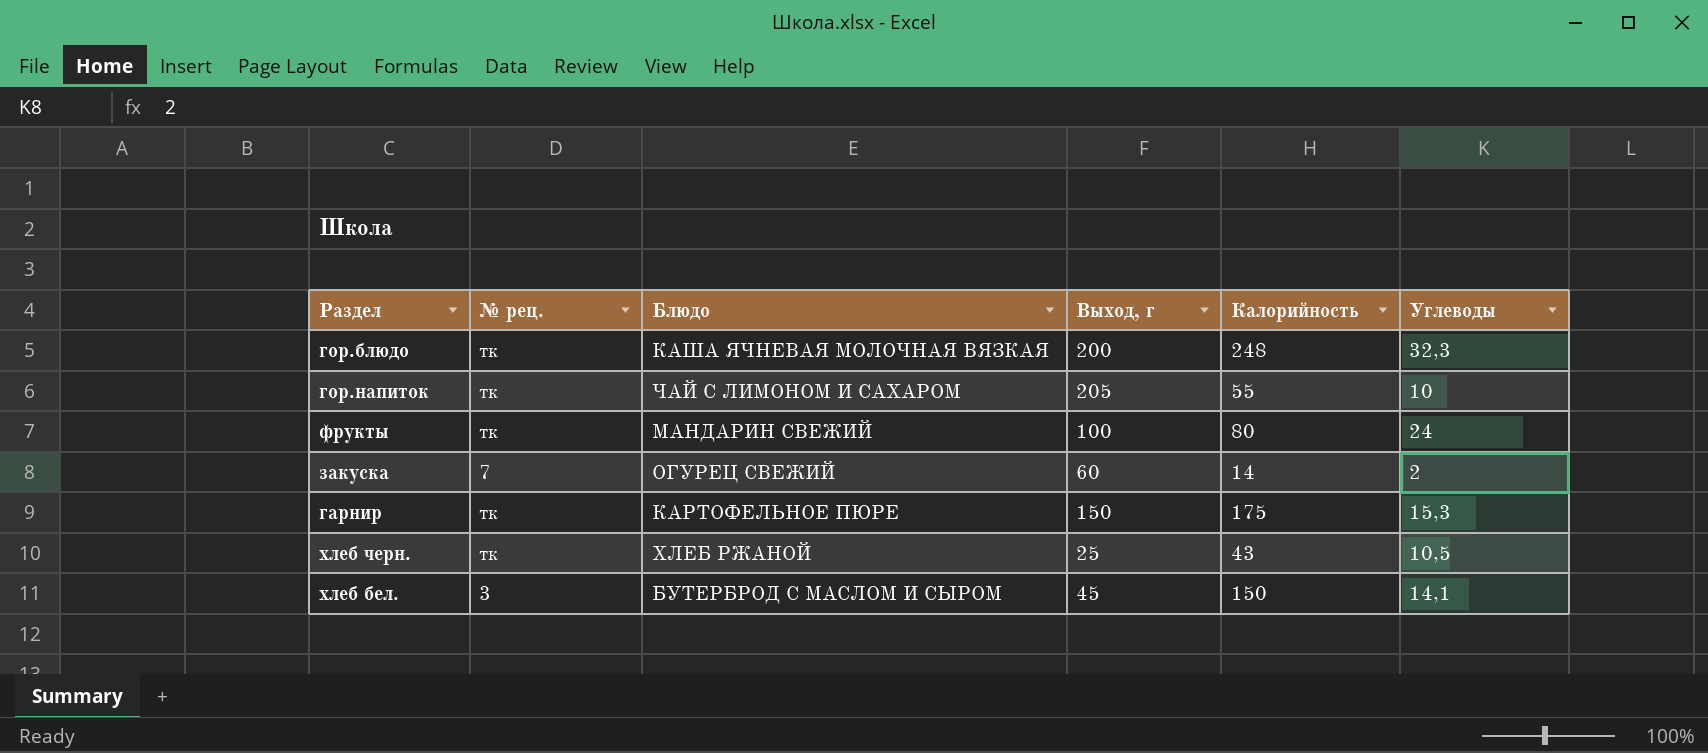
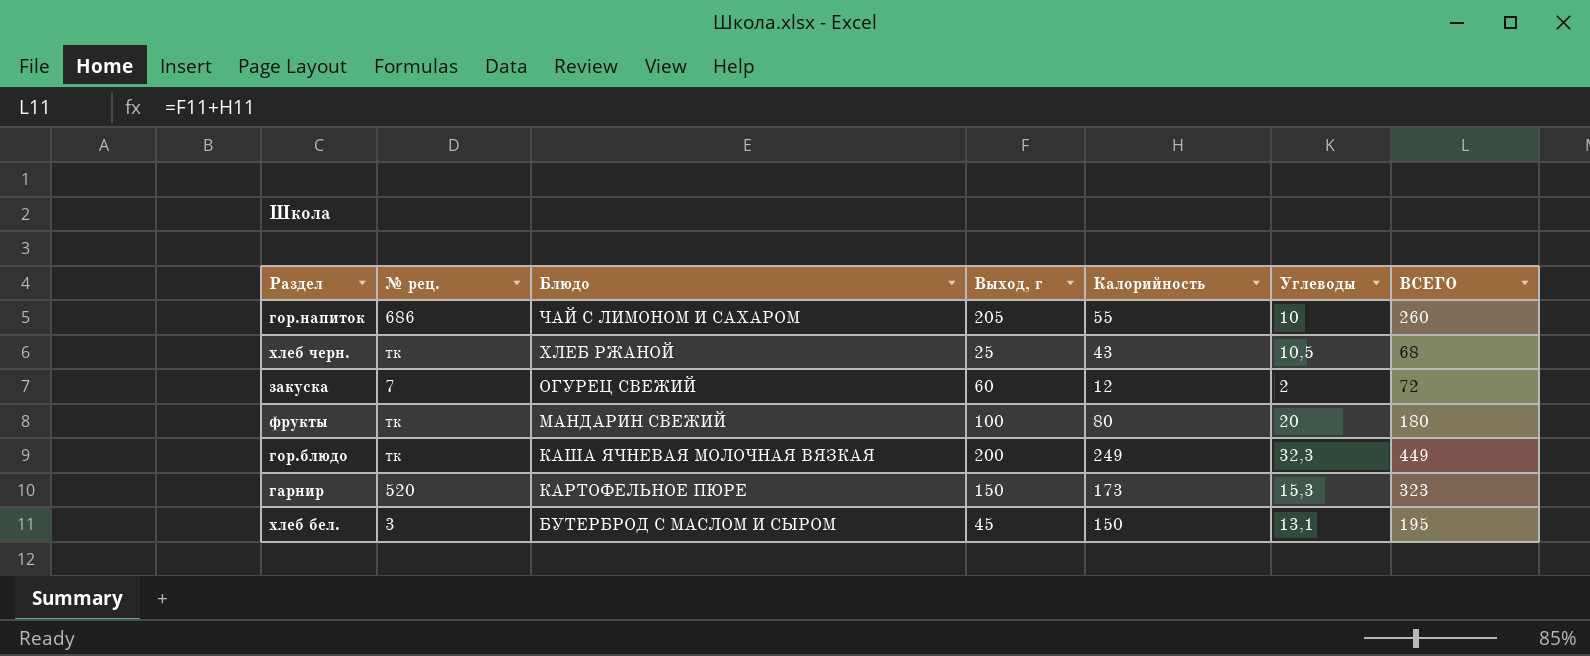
row order: none -> Блюдо descending
column ВСЕГО | formula: none -> [Выход, г] + [Калорийность]
гор.напиток | № рец.: тк -> 686
закуска | Калорийность: 14 -> 12
фрукты | Углеводы: 24 -> 20
гор.блюдо | Калорийность: 248 -> 249
гарнир | № рец.: тк -> 520
гарнир | Калорийность: 175 -> 173
хлеб бел. | Углеводы: 14,1 -> 13,1

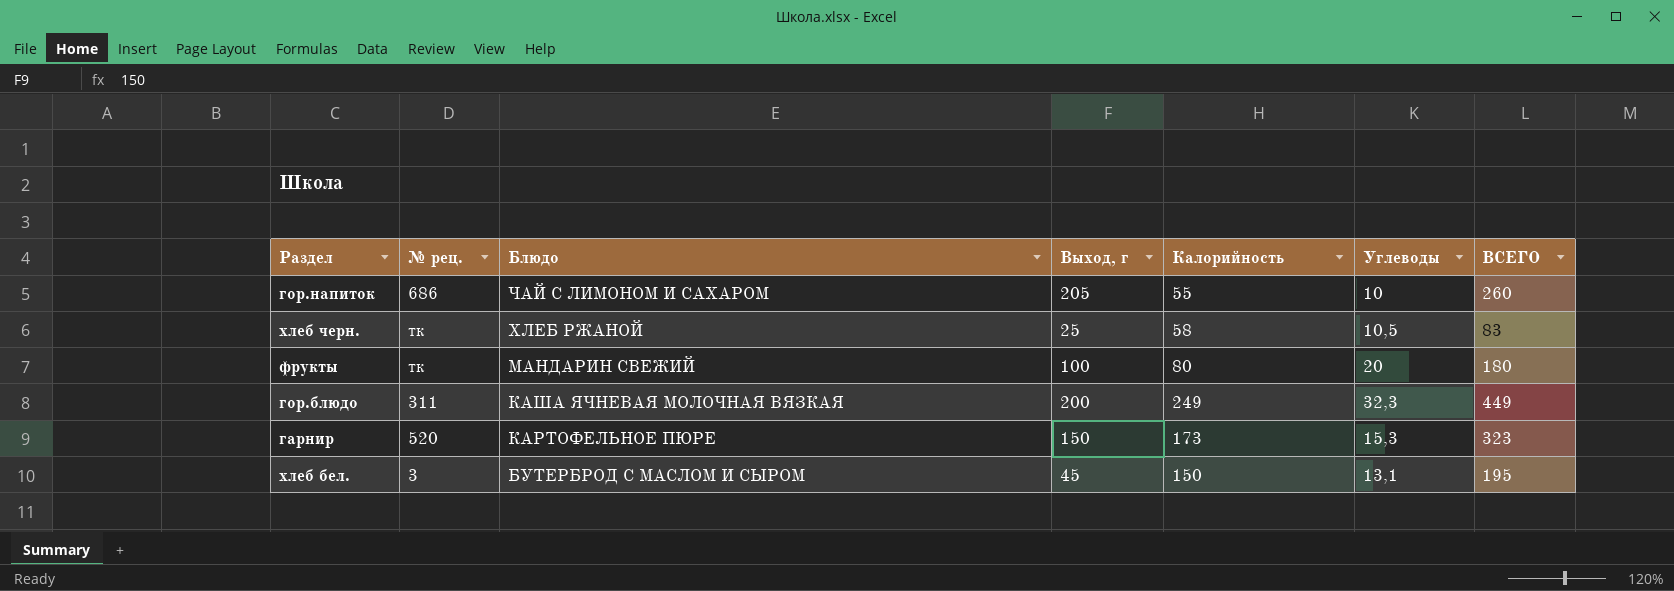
row закуска: 7 | ОГУРЕЦ СВЕЖИЙ | 60 | 12 | 2 | 72 -> none
хлеб черн. | Калорийность: 43 -> 58
хлеб черн. | ВСЕГО: 68 -> 83
гор.блюдо | № рец.: тк -> 311

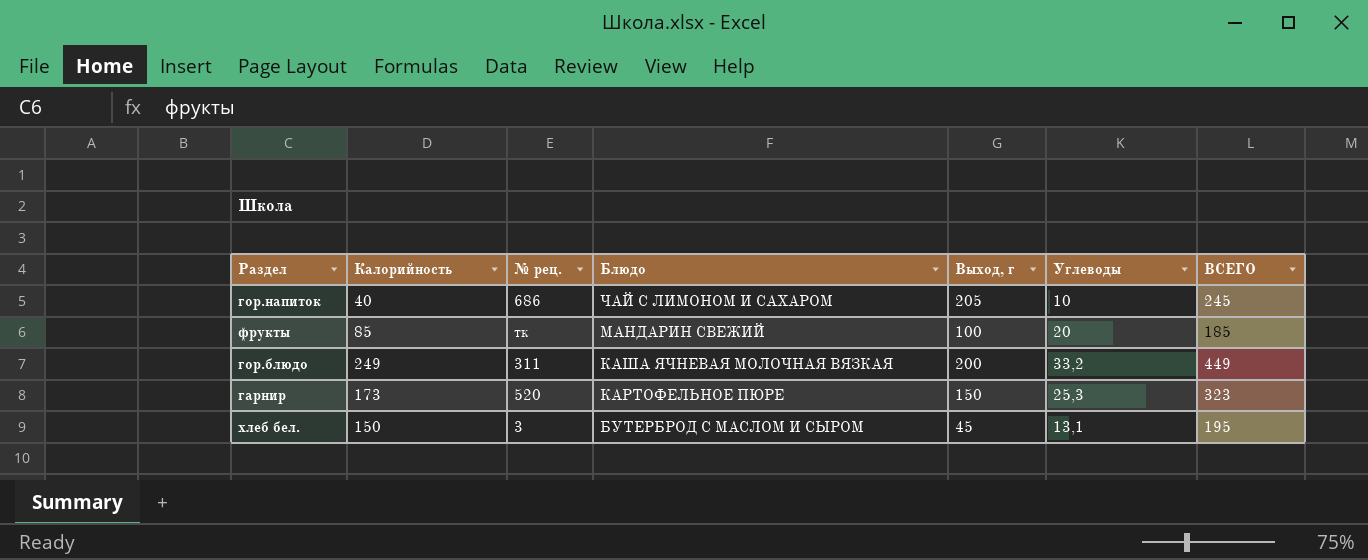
column Калорийность | position: 5 -> 2
row хлеб черн.: тк | ХЛЕБ РЖАНОЙ | 25 | 58 | 10,5 | 83 -> none
гор.напиток | Калорийность: 55 -> 40
гор.напиток | ВСЕГО: 260 -> 245
фрукты | Калорийность: 80 -> 85
фрукты | ВСЕГО: 180 -> 185
гор.блюдо | Углеводы: 32,3 -> 33,2
гарнир | Углеводы: 15,3 -> 25,3

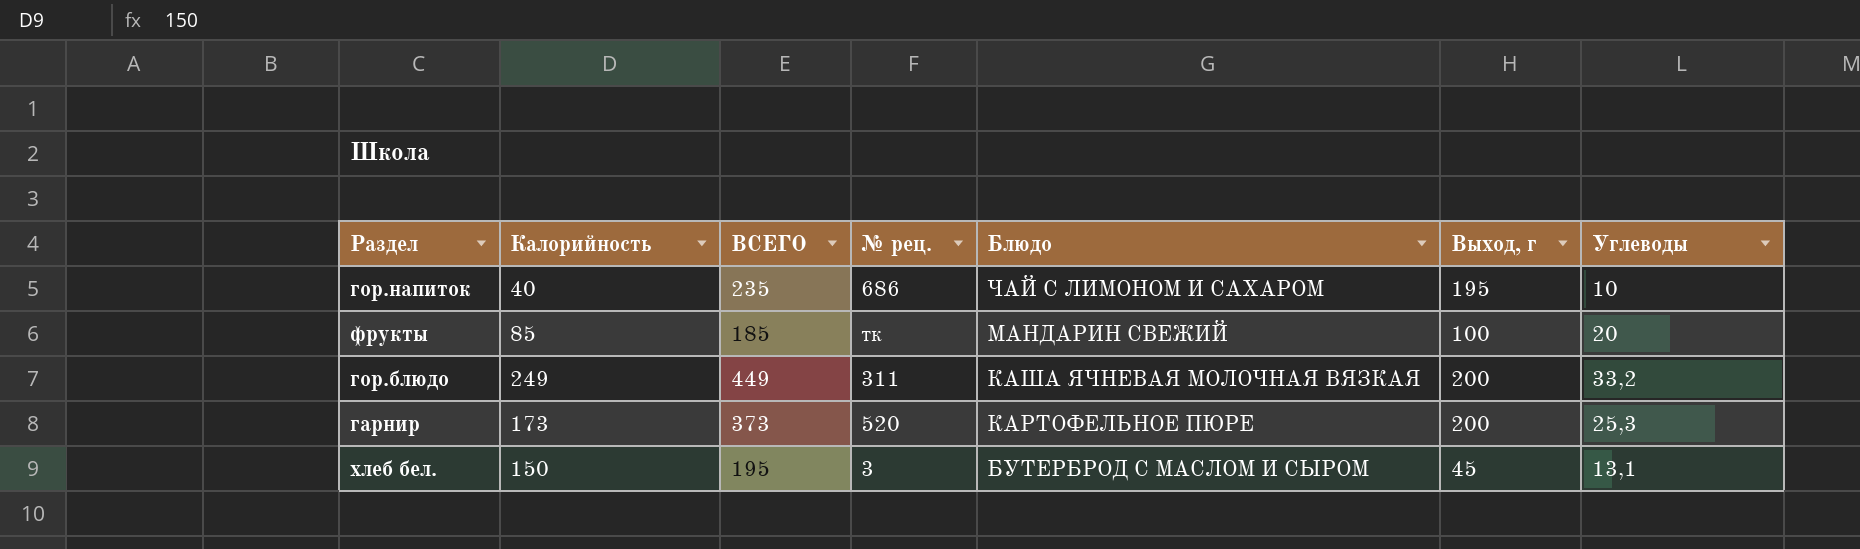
column ВСЕГО | position: 7 -> 3
гор.напиток | ВСЕГО: 245 -> 235
гор.напиток | Выход, г: 205 -> 195
гарнир | ВСЕГО: 323 -> 373
гарнир | Выход, г: 150 -> 200

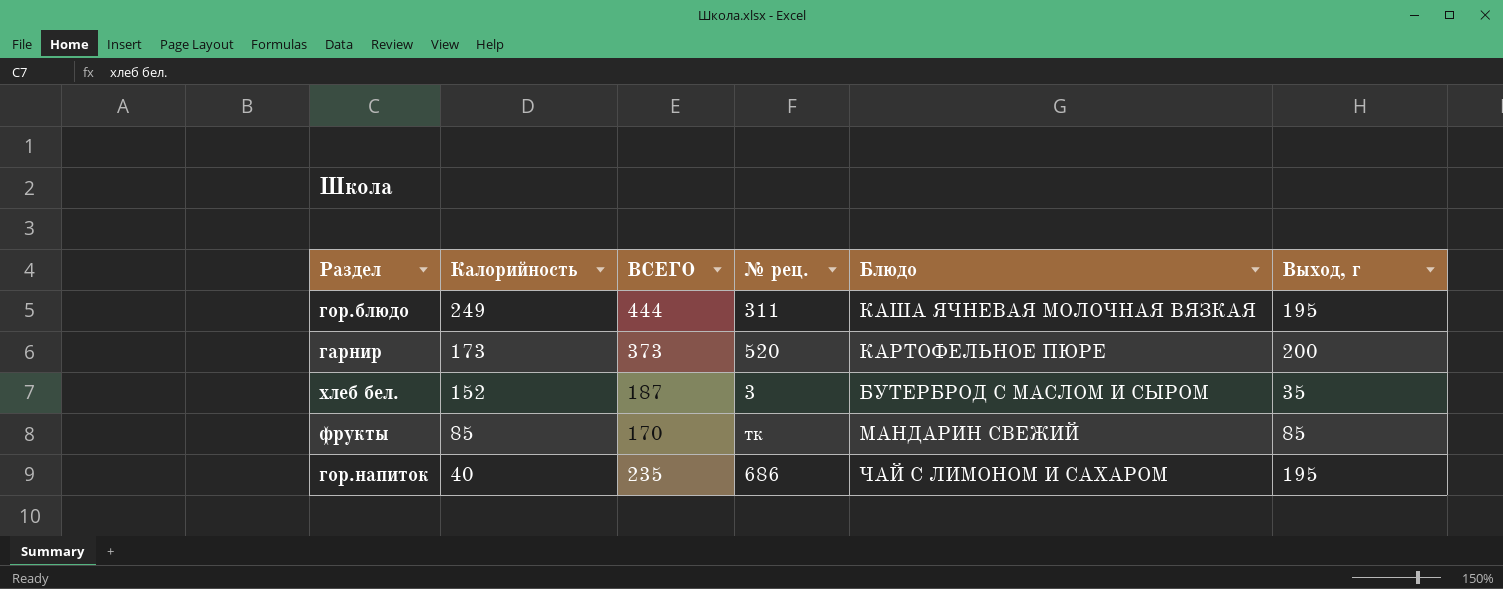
row order: Блюдо descending -> Калорийность descending
column Углеводы | position: 7 -> none
гор.блюдо | ВСЕГО: 449 -> 444
гор.блюдо | Выход, г: 200 -> 195
хлеб бел. | Калорийность: 150 -> 152
хлеб бел. | ВСЕГО: 195 -> 187
хлеб бел. | Выход, г: 45 -> 35
фрукты | ВСЕГО: 185 -> 170
фрукты | Выход, г: 100 -> 85

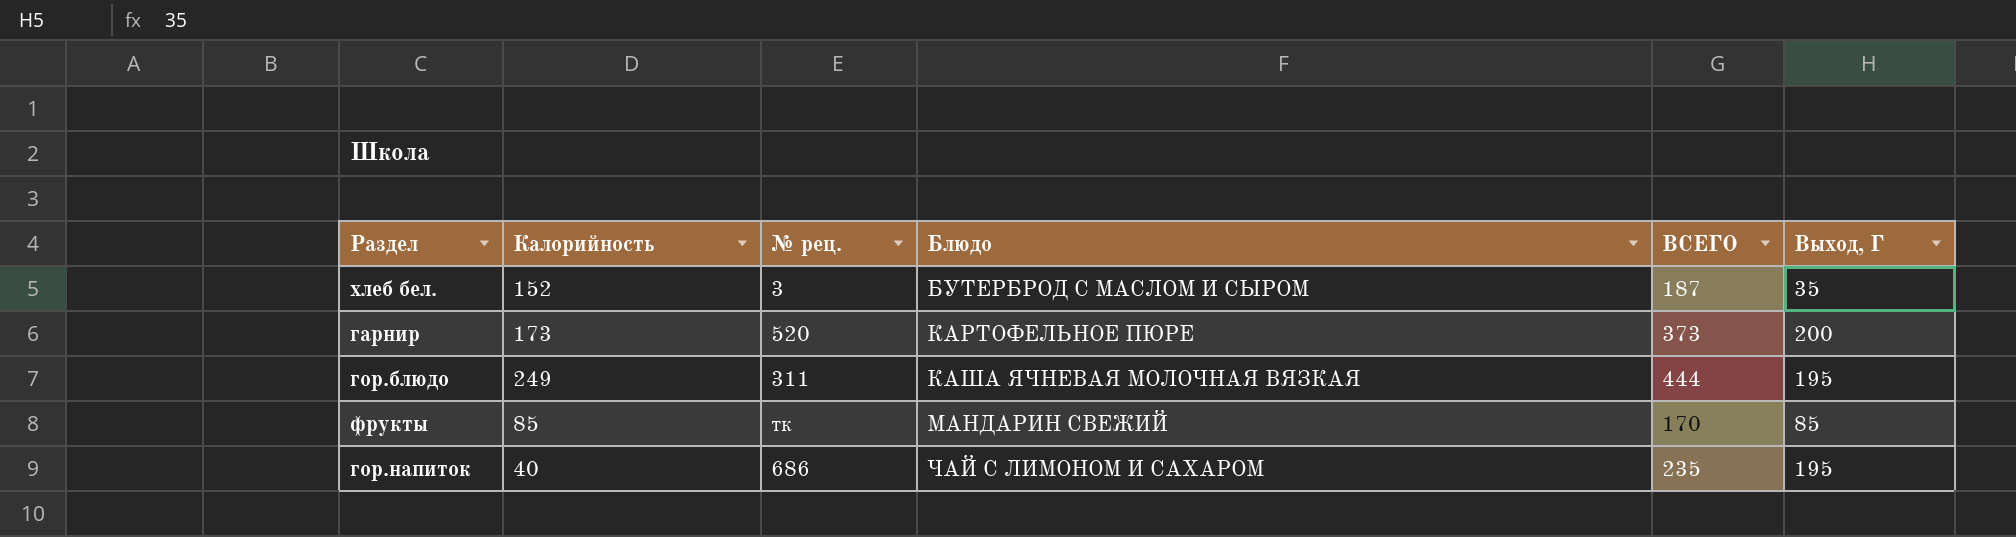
row order: Калорийность descending -> Блюдо ascending
column ВСЕГО | position: 3 -> 5
column name: Выход, г -> Выход, Г

